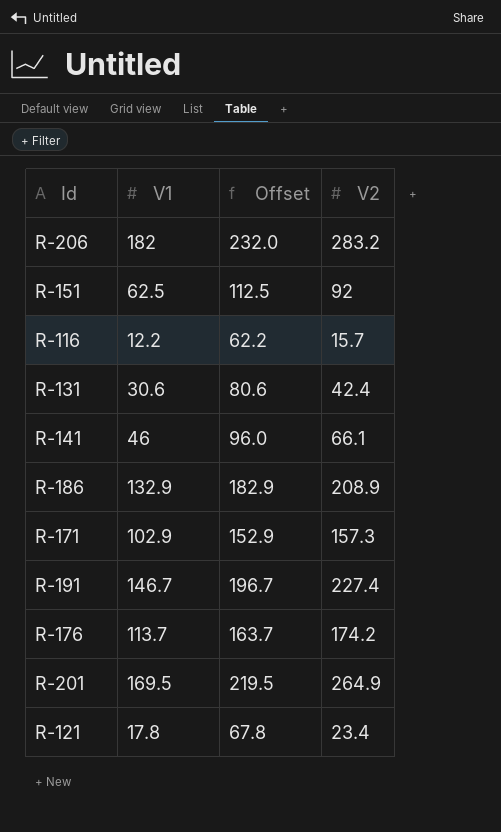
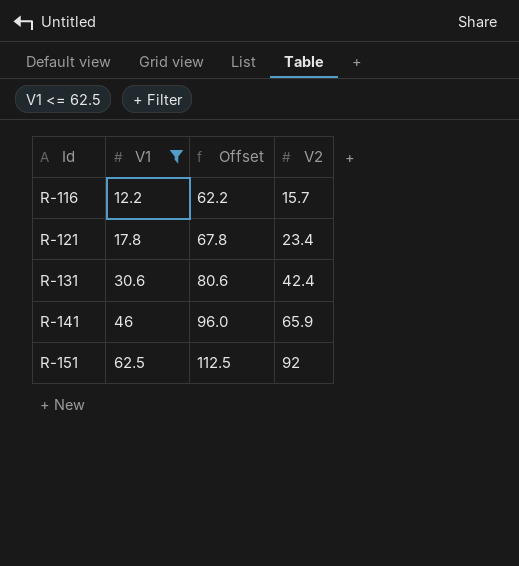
filter: none -> V1 <= 62.5
row order: none -> Id ascending
R-141 | V2: 66.1 -> 65.9

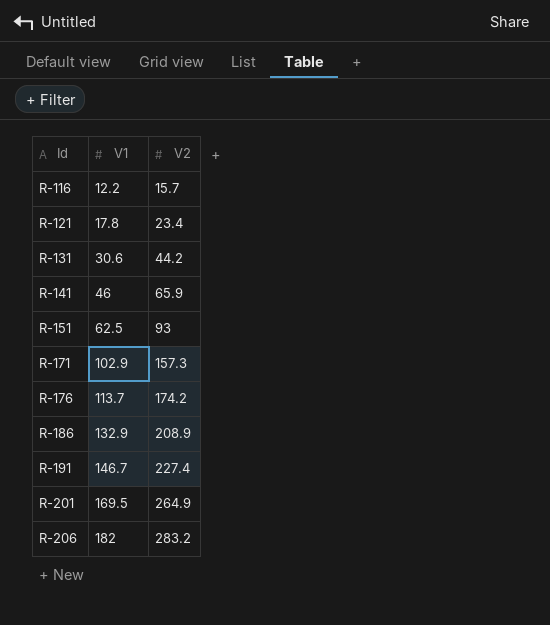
filter: V1 <= 62.5 -> none
column Offset | formula: [V1] + 50 -> none
R-131 | V2: 42.4 -> 44.2
R-151 | V2: 92 -> 93

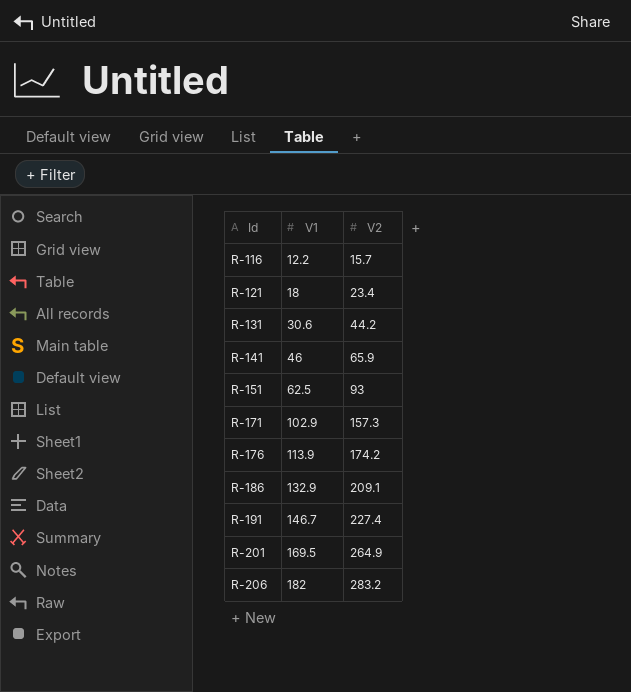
R-121 | V1: 17.8 -> 18
R-176 | V1: 113.7 -> 113.9
R-186 | V2: 208.9 -> 209.1

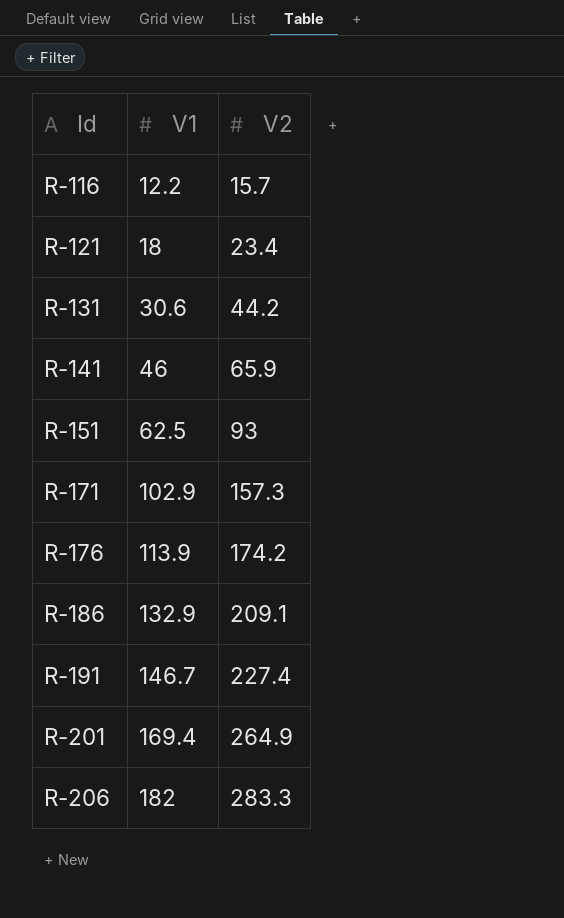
R-201 | V1: 169.5 -> 169.4
R-206 | V2: 283.2 -> 283.3

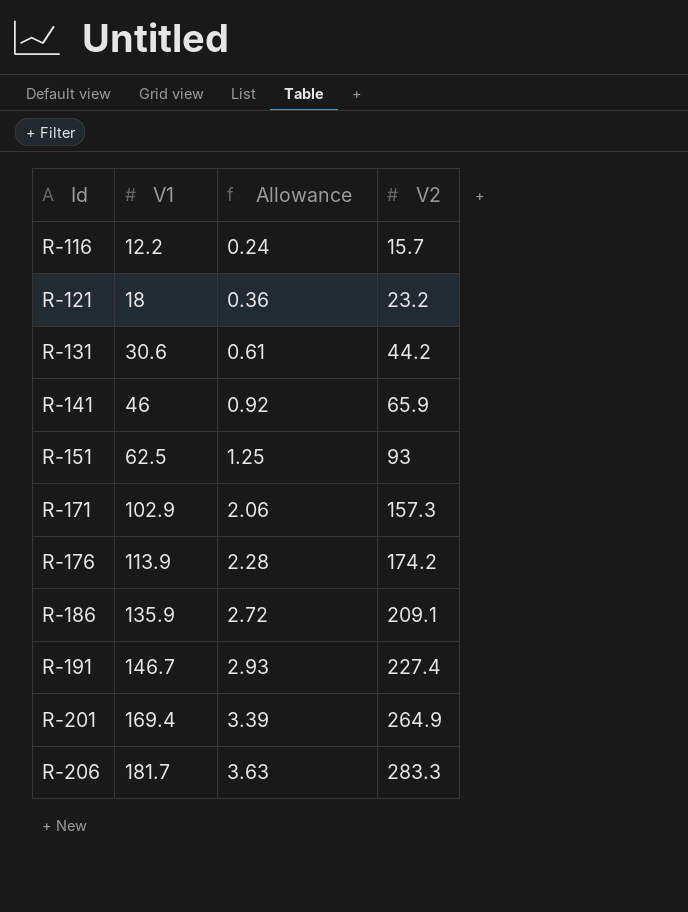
column Allowance | formula: none -> [V1] * 0.02
R-121 | V2: 23.4 -> 23.2
R-186 | V1: 132.9 -> 135.9
R-206 | V1: 182 -> 181.7

